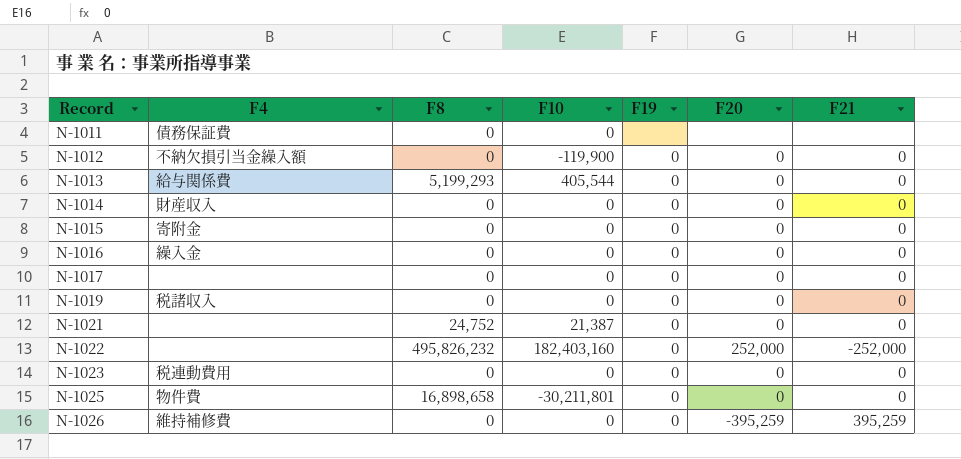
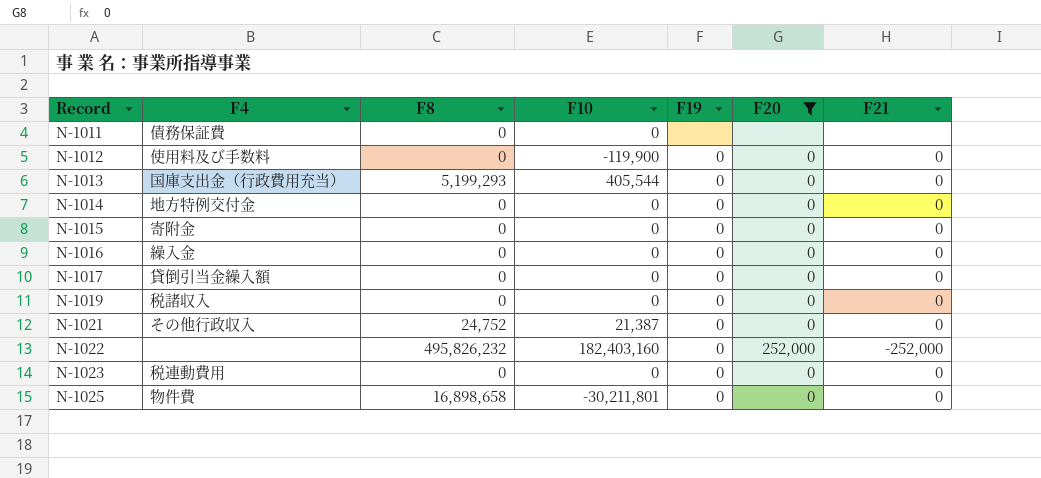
filter: none -> F20 != -395,259
N-1012 | F4: 不納欠損引当金繰入額 -> 使用料及び手数料
N-1013 | F4: 給与関係費 -> 国庫支出金（行政費用充当）
N-1014 | F4: 財産収入 -> 地方特例交付金
N-1017 | F4: none -> 貸倒引当金繰入額
N-1021 | F4: none -> その他行政収入

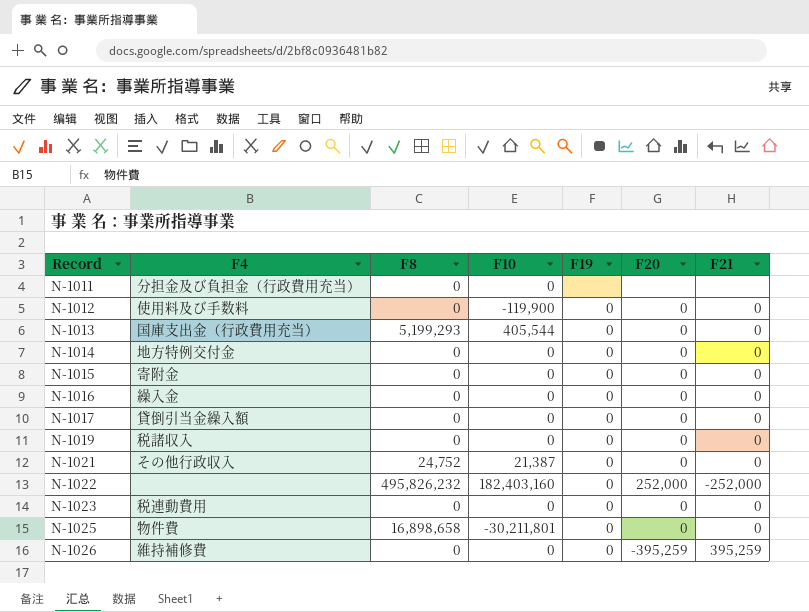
filter: F20 != -395,259 -> none
N-1011 | F4: 債務保証費 -> 分担金及び負担金（行政費用充当）

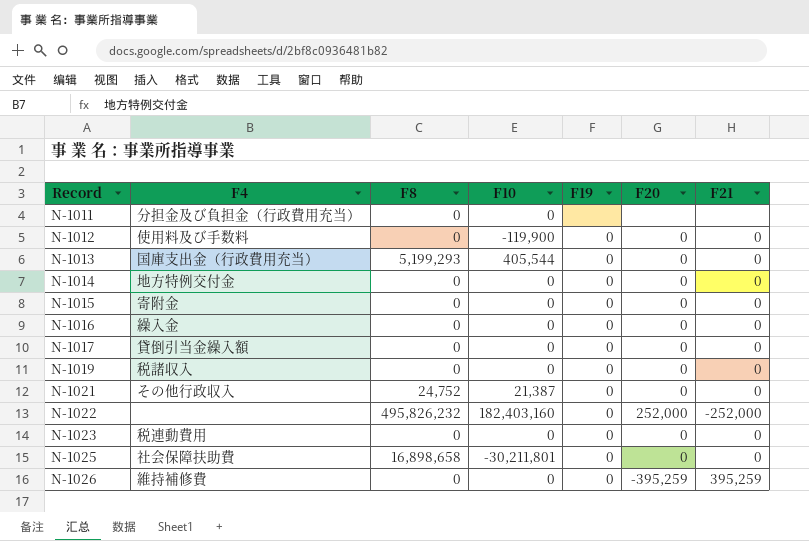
N-1025 | F4: 物件費 -> 社会保障扶助費

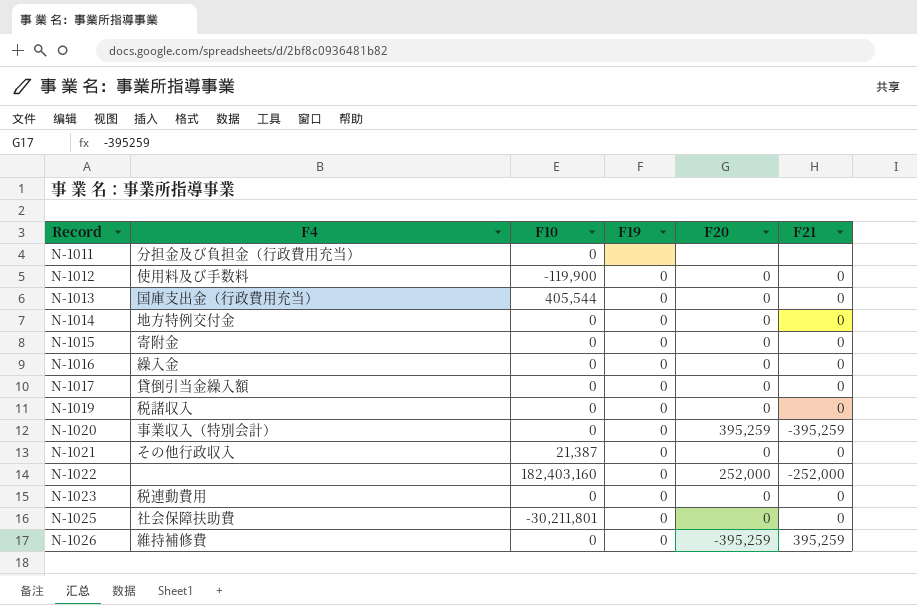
column F8 | position: 3 -> none
row N-1020: none -> 事業収入（特別会計） | 0 | 0 | 395,259 | -395,259

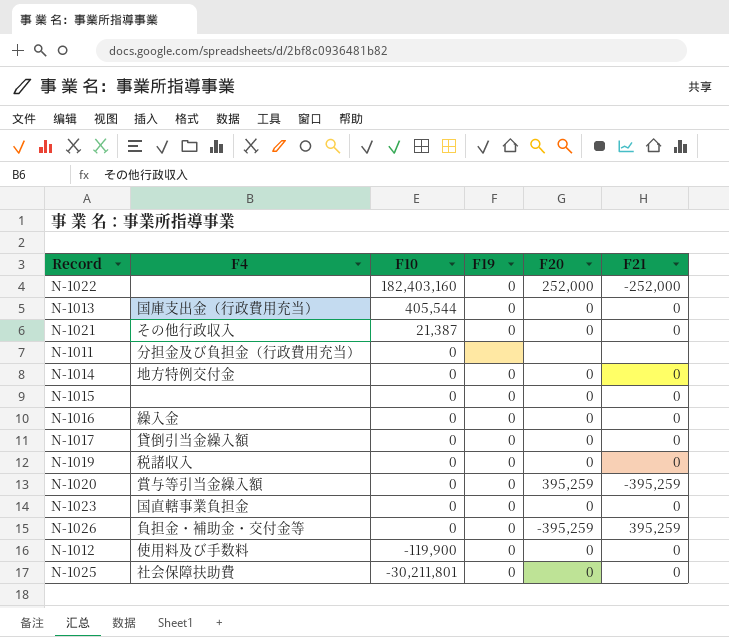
row order: Record ascending -> F10 descending
N-1015 | F4: 寄附金 -> none
N-1020 | F4: 事業収入（特別会計） -> 賞与等引当金繰入額
N-1023 | F4: 税連動費用 -> 国直轄事業負担金
N-1026 | F4: 維持補修費 -> 負担金・補助金・交付金等

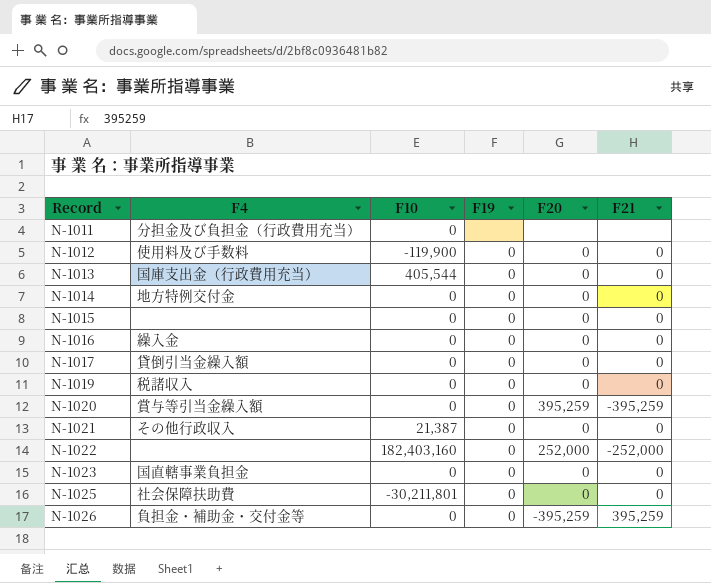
row order: F10 descending -> Record ascending

